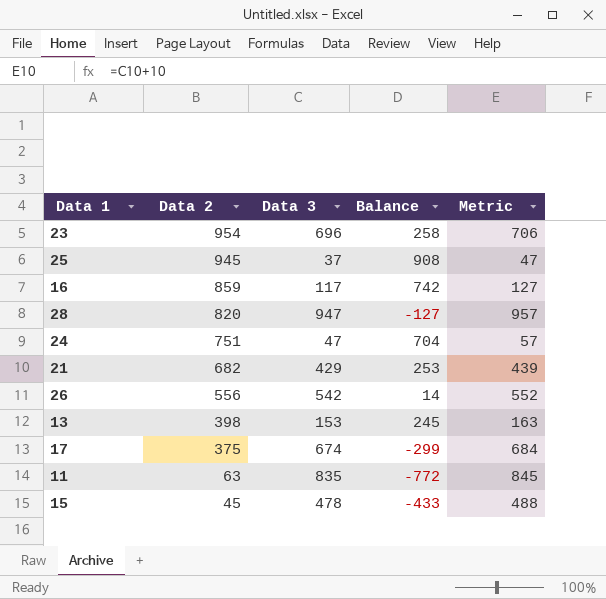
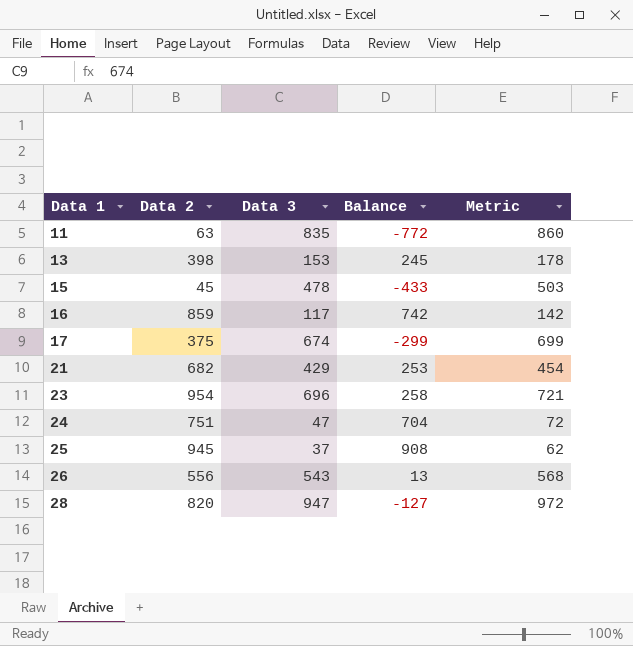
row order: Data 2 descending -> Data 1 ascending
column Metric | formula: [Data 3] + 10 -> [Data 3] + 25
26 | Data 3: 542 -> 543
26 | Balance: 14 -> 13

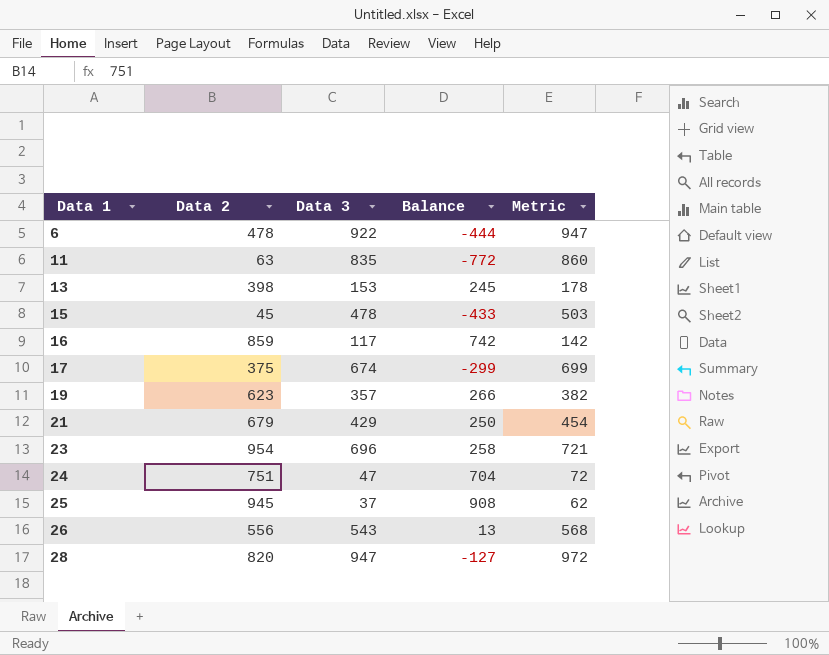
row 6: none -> 478 | 922 | -444 | 947
row 19: none -> 623 | 357 | 266 | 382
21 | Data 2: 682 -> 679
21 | Balance: 253 -> 250

